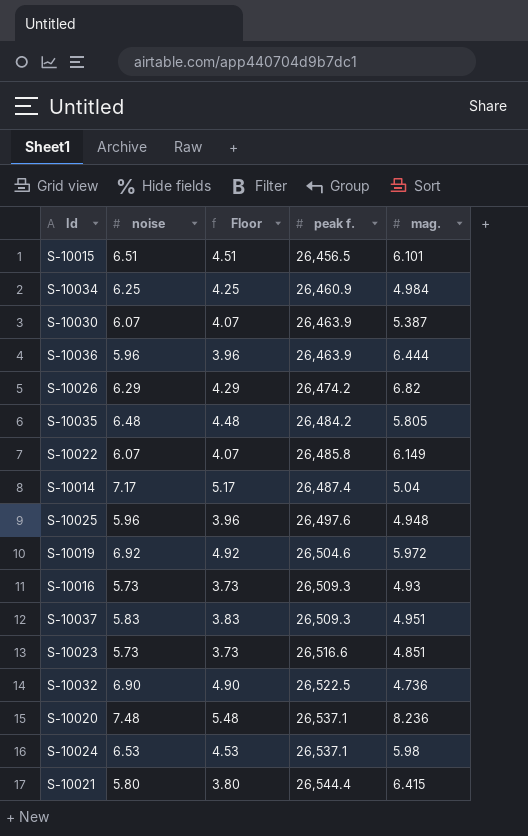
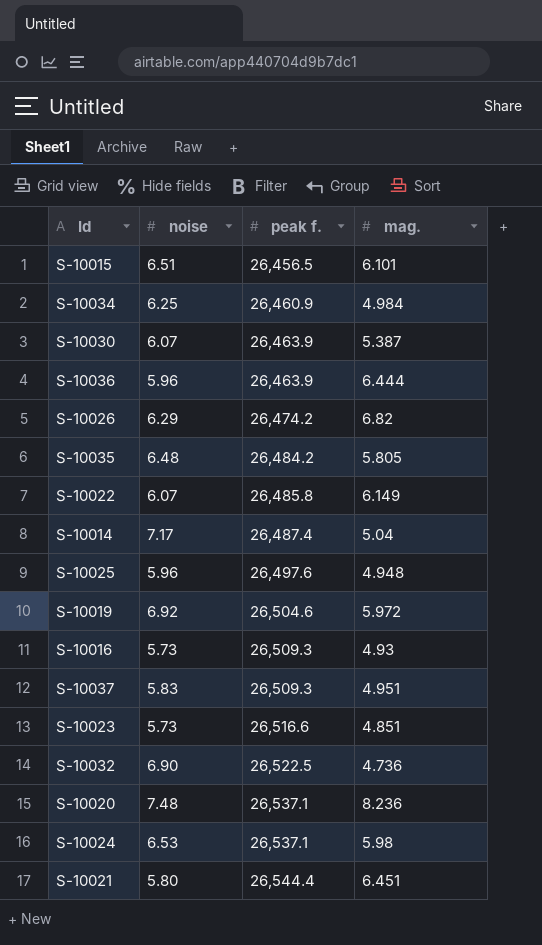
column Floor | formula: [noise] - 2 -> none
S-10021 | mag.: 6.415 -> 6.451

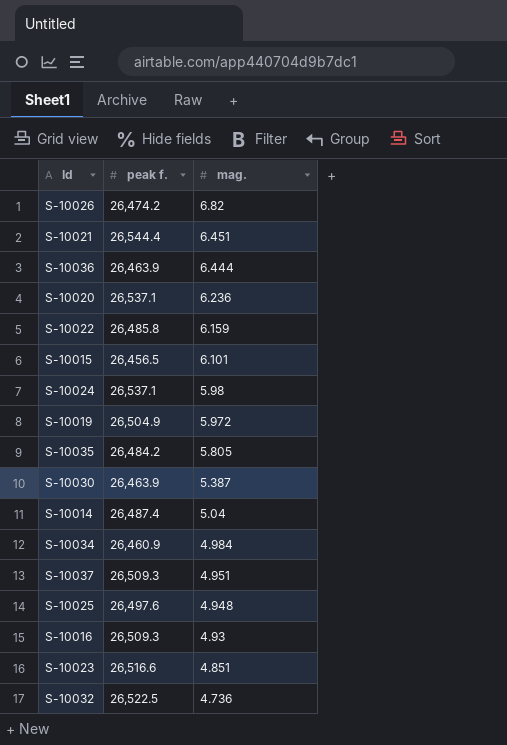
row order: peak f. ascending -> mag. descending
column noise | position: 2 -> none
S-10020 | mag.: 8.236 -> 6.236
S-10022 | mag.: 6.149 -> 6.159
S-10019 | peak f.: 26,504.6 -> 26,504.9

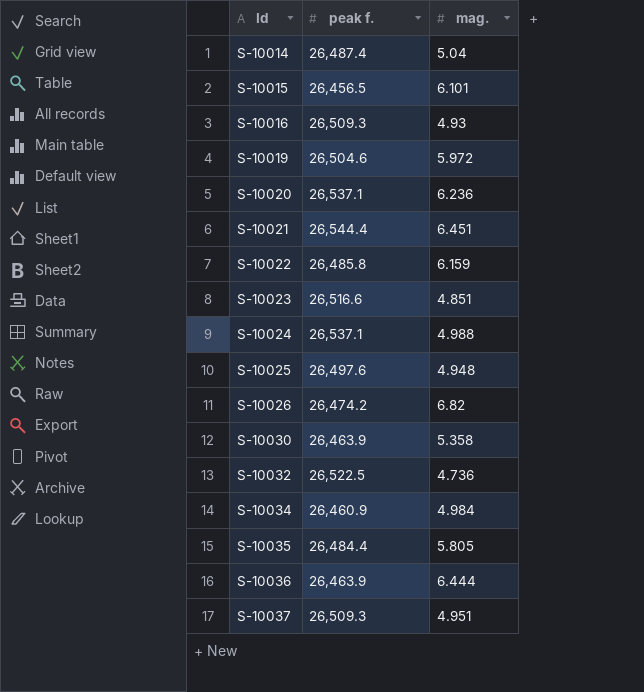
row order: mag. descending -> Id ascending
S-10019 | peak f.: 26,504.9 -> 26,504.6
S-10024 | mag.: 5.98 -> 4.988
S-10030 | mag.: 5.387 -> 5.358
S-10035 | peak f.: 26,484.2 -> 26,484.4

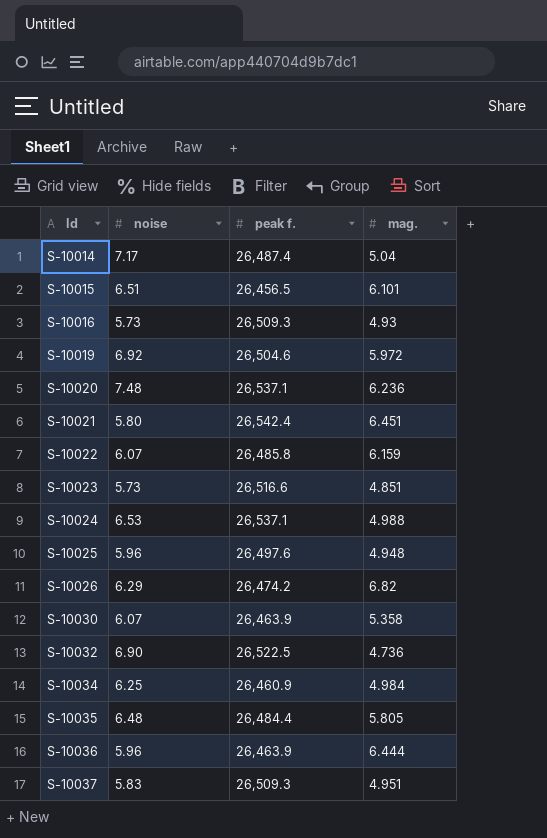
column noise | position: none -> 2
S-10021 | peak f.: 26,544.4 -> 26,542.4

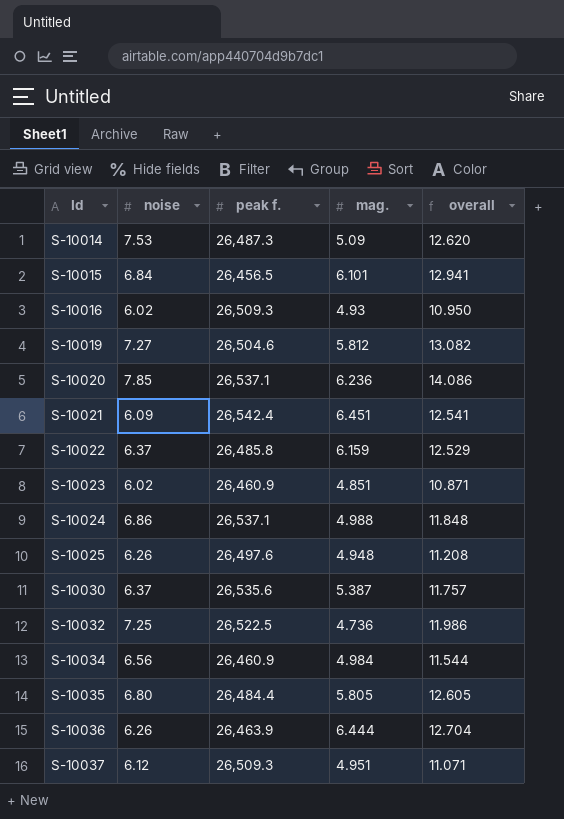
column overall | formula: none -> [noise] + [mag.]
row S-10026: 6.29 | 26,474.2 | 6.82 -> none
S-10014 | noise: 7.17 -> 7.53
S-10014 | peak f.: 26,487.4 -> 26,487.3
S-10014 | mag.: 5.04 -> 5.09
S-10015 | noise: 6.51 -> 6.84
S-10016 | noise: 5.73 -> 6.02
S-10019 | noise: 6.92 -> 7.27
S-10019 | mag.: 5.972 -> 5.812
S-10020 | noise: 7.48 -> 7.85
S-10021 | noise: 5.80 -> 6.09
S-10022 | noise: 6.07 -> 6.37
S-10023 | noise: 5.73 -> 6.02
S-10023 | peak f.: 26,516.6 -> 26,460.9
S-10024 | noise: 6.53 -> 6.86
S-10025 | noise: 5.96 -> 6.26
S-10030 | noise: 6.07 -> 6.37
S-10030 | peak f.: 26,463.9 -> 26,535.6
S-10030 | mag.: 5.358 -> 5.387
S-10032 | noise: 6.90 -> 7.25
S-10034 | noise: 6.25 -> 6.56
S-10035 | noise: 6.48 -> 6.80
S-10036 | noise: 5.96 -> 6.26
S-10037 | noise: 5.83 -> 6.12

